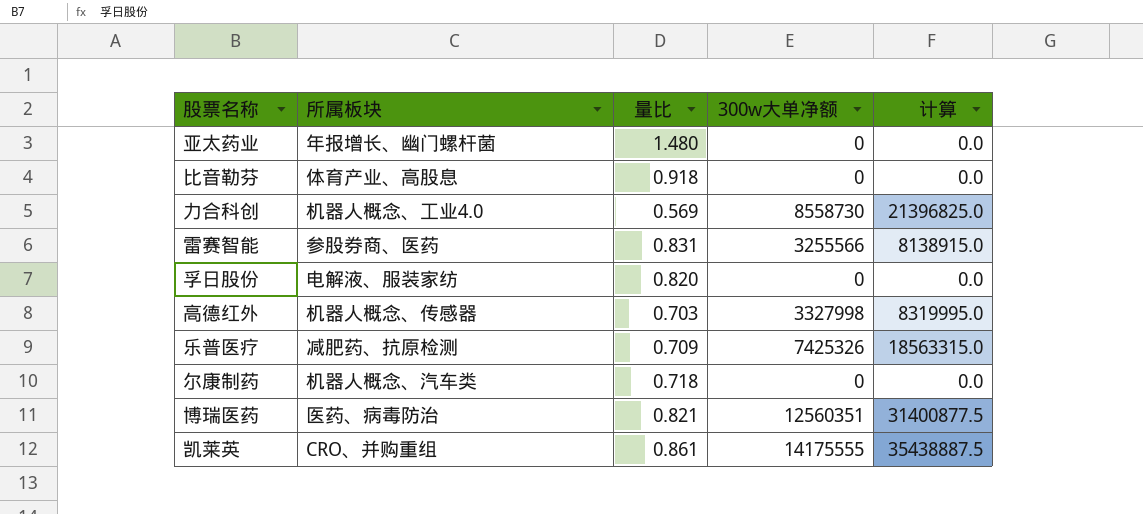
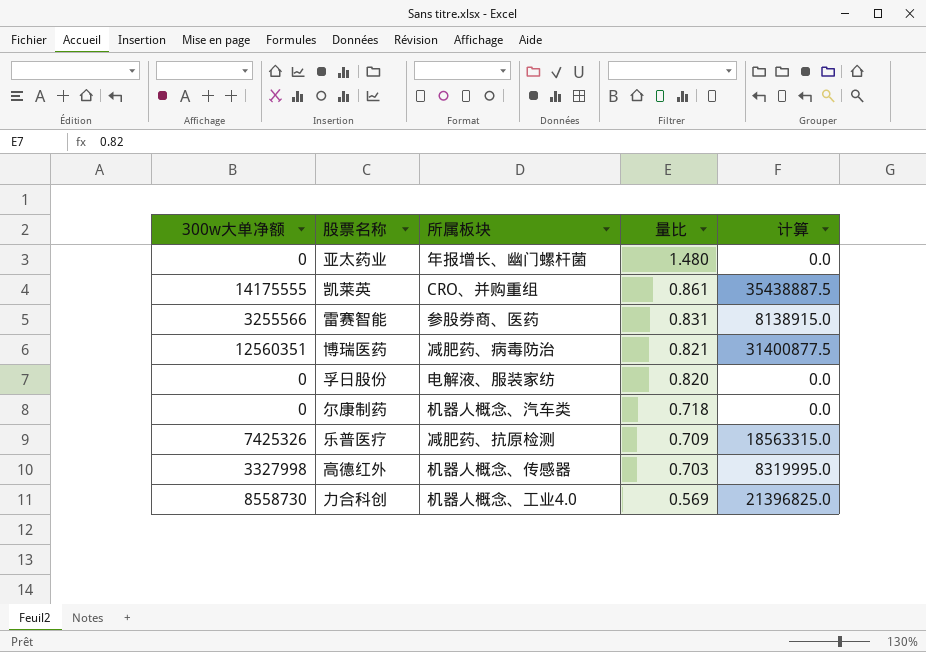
row order: none -> 量比 descending
column 300w大单净额 | position: 4 -> 1
row 比音勒芬: 体育产业、高股息 | 0.918 | 0 | 0.0 -> none
博瑞医药 | 所属板块: 医药、病毒防治 -> 减肥药、病毒防治

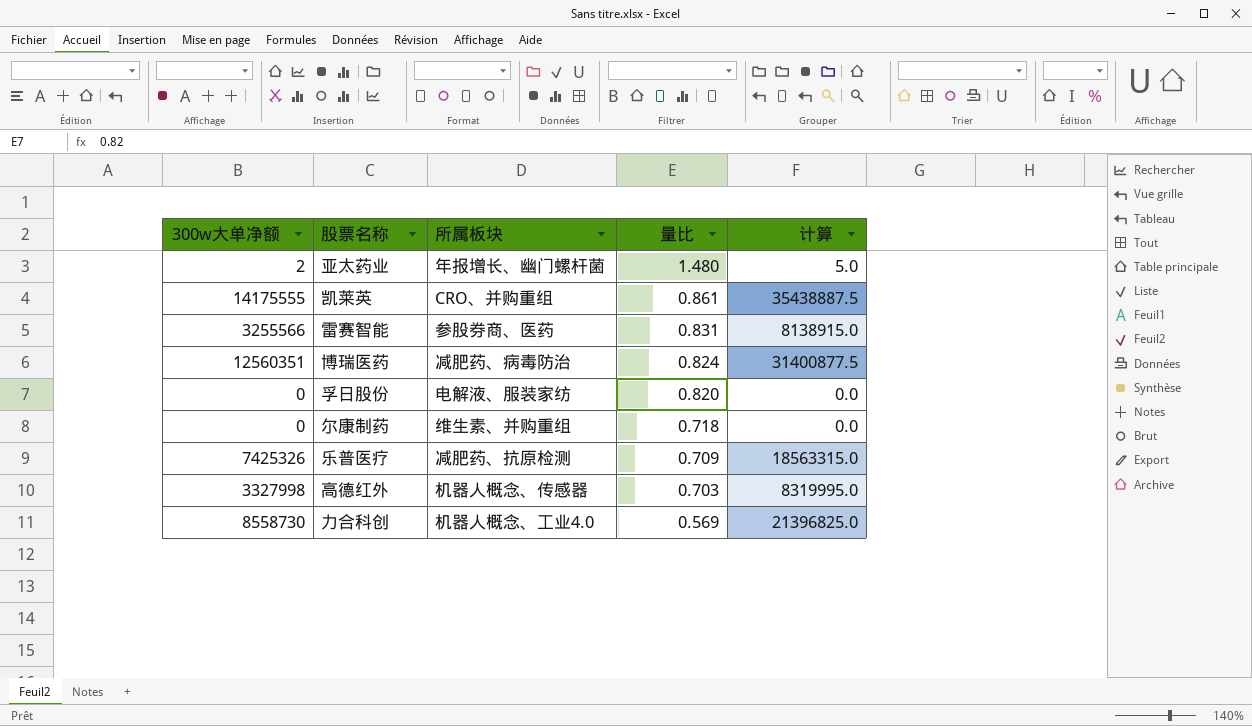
亚太药业 | 300w大单净额: 0 -> 2
亚太药业 | 计算: 0.0 -> 5.0
博瑞医药 | 量比: 0.821 -> 0.824
尔康制药 | 所属板块: 机器人概念、汽车类 -> 维生素、并购重组

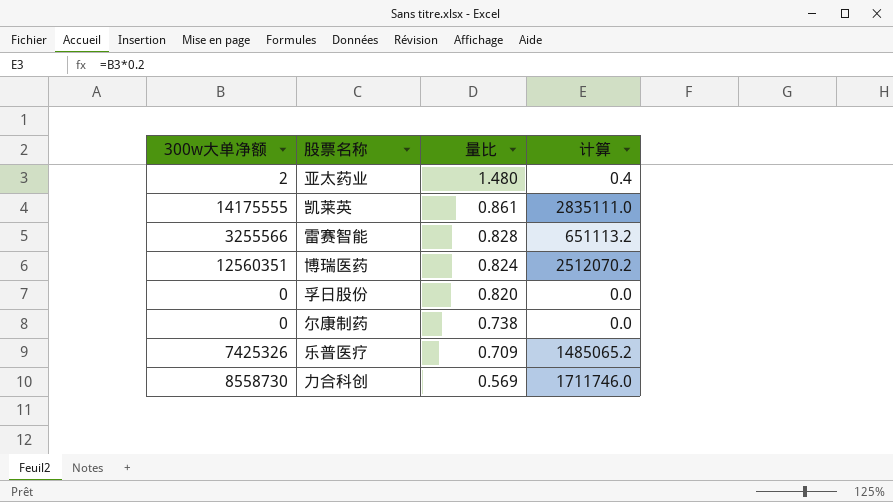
column 所属板块 | position: 3 -> none
column 计算 | formula: [300w大单净额] * 2.5 -> [300w大单净额] * 0.2
row 高德红外: 3327998 | 机器人概念、传感器 | 0.703 | 8319995.0 -> none
雷赛智能 | 量比: 0.831 -> 0.828
尔康制药 | 量比: 0.718 -> 0.738

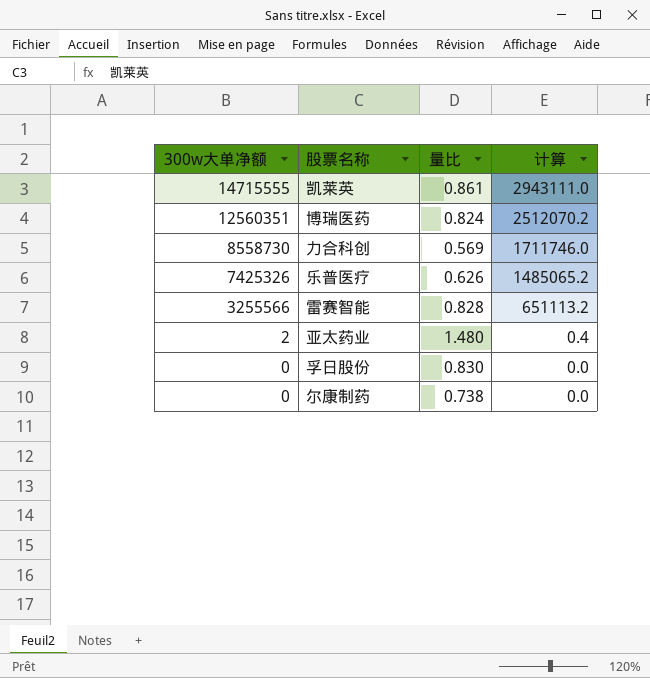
row order: 量比 descending -> 300w大单净额 descending
凯莱英 | 300w大单净额: 14175555 -> 14715555
凯莱英 | 计算: 2835111.0 -> 2943111.0
乐普医疗 | 量比: 0.709 -> 0.626
孚日股份 | 量比: 0.820 -> 0.830

